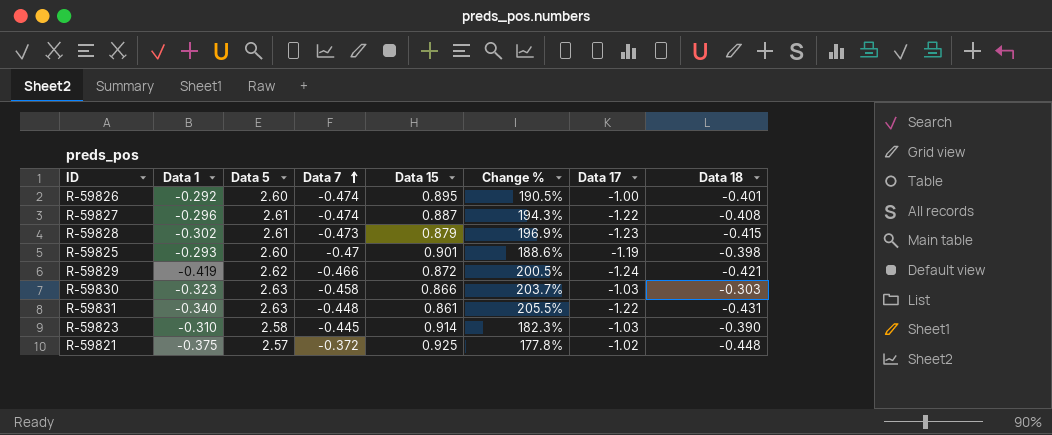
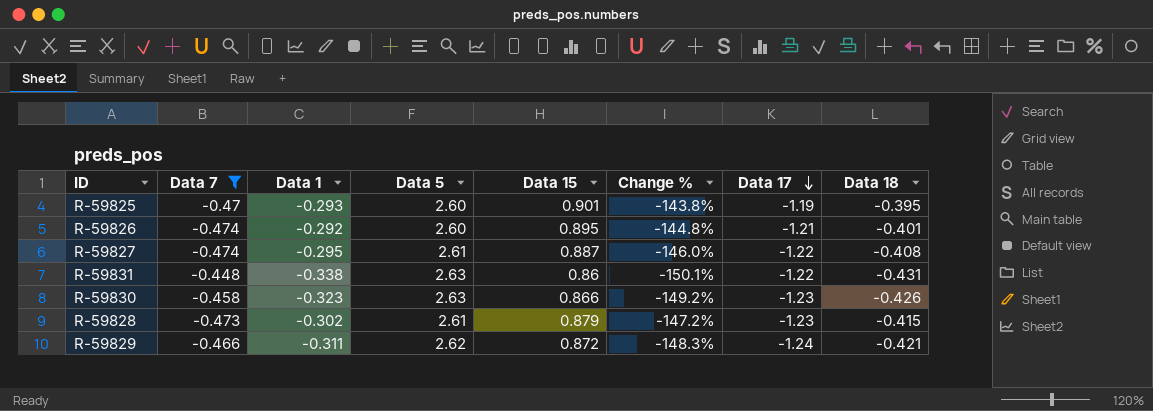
filter: none -> Data 7 <= -0.448
row order: Data 7 ascending -> Data 17 descending
column Data 7 | position: 4 -> 2
column Change % | formula: ([Data 5] - [Data 15]) / [Data 15] -> ([Data 18] - [Data 15]) / [Data 15]
R-59825 | Data 18: -0.398 -> -0.395
R-59826 | Data 17: -1.00 -> -1.21
R-59827 | Data 1: -0.296 -> -0.295
R-59831 | Data 1: -0.340 -> -0.338
R-59831 | Data 15: 0.861 -> 0.86
R-59830 | Data 17: -1.03 -> -1.23
R-59830 | Data 18: -0.303 -> -0.426
R-59829 | Data 1: -0.419 -> -0.311

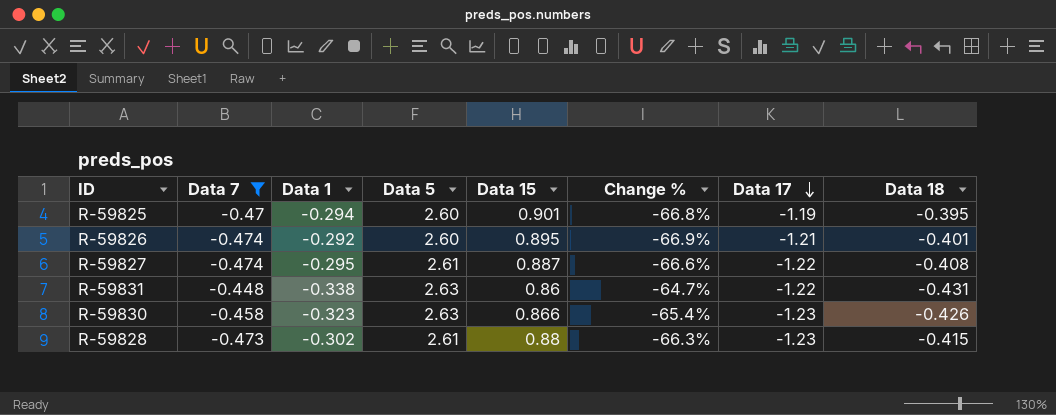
column Change % | formula: ([Data 18] - [Data 15]) / [Data 15] -> ([Data 18] - [Data 17]) / [Data 17]
row R-59829: -0.466 | -0.311 | 2.62 | 0.872 | -148.3% | -1.24 | -0.421 -> none
R-59825 | Data 1: -0.293 -> -0.294
R-59828 | Data 15: 0.879 -> 0.88

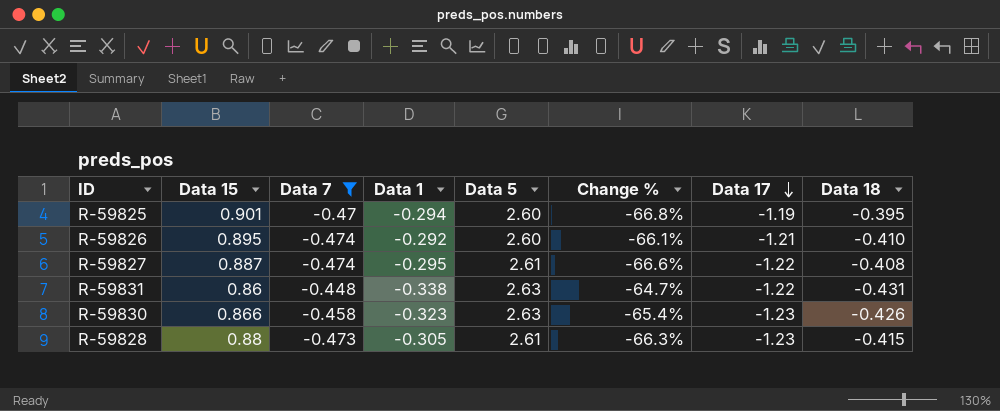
column Data 15 | position: 5 -> 2
R-59826 | Change %: -66.9% -> -66.1%
R-59826 | Data 18: -0.401 -> -0.410
R-59828 | Data 1: -0.302 -> -0.305

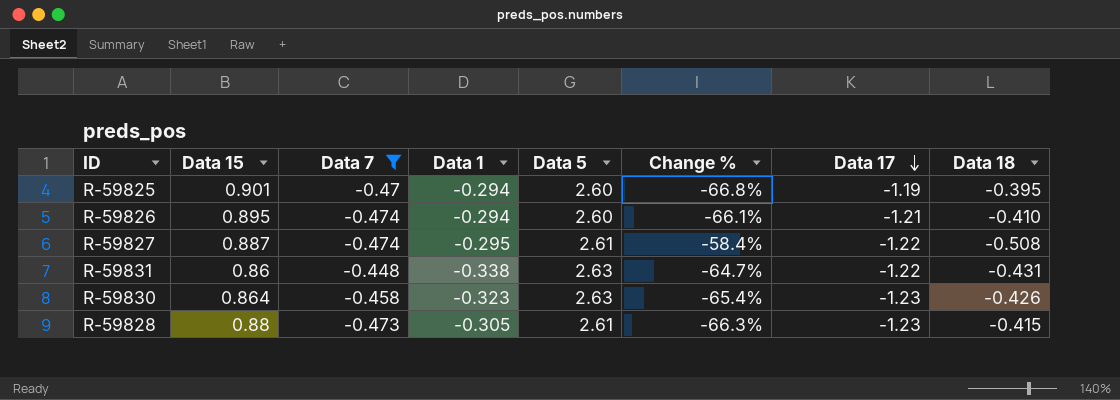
R-59826 | Data 1: -0.292 -> -0.294
R-59827 | Change %: -66.6% -> -58.4%
R-59827 | Data 18: -0.408 -> -0.508
R-59830 | Data 15: 0.866 -> 0.864

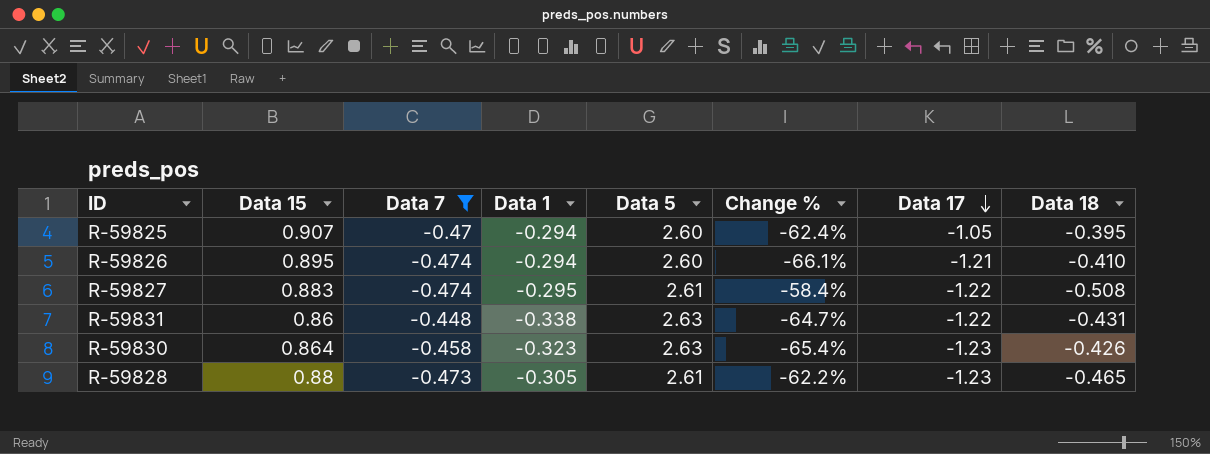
R-59825 | Data 15: 0.901 -> 0.907
R-59825 | Change %: -66.8% -> -62.4%
R-59825 | Data 17: -1.19 -> -1.05
R-59827 | Data 15: 0.887 -> 0.883
R-59828 | Change %: -66.3% -> -62.2%
R-59828 | Data 18: -0.415 -> -0.465

